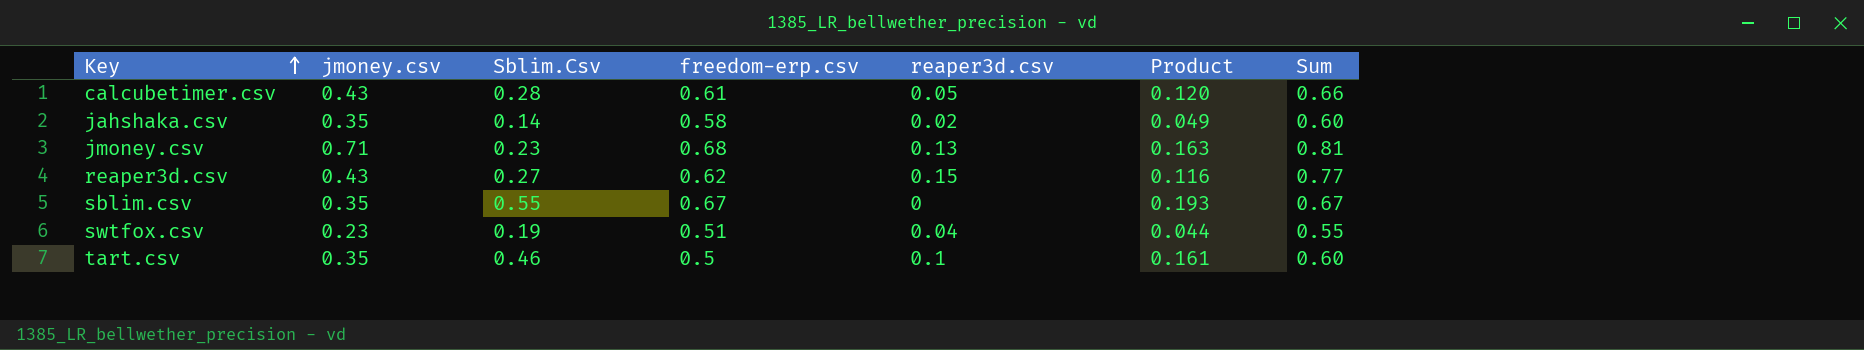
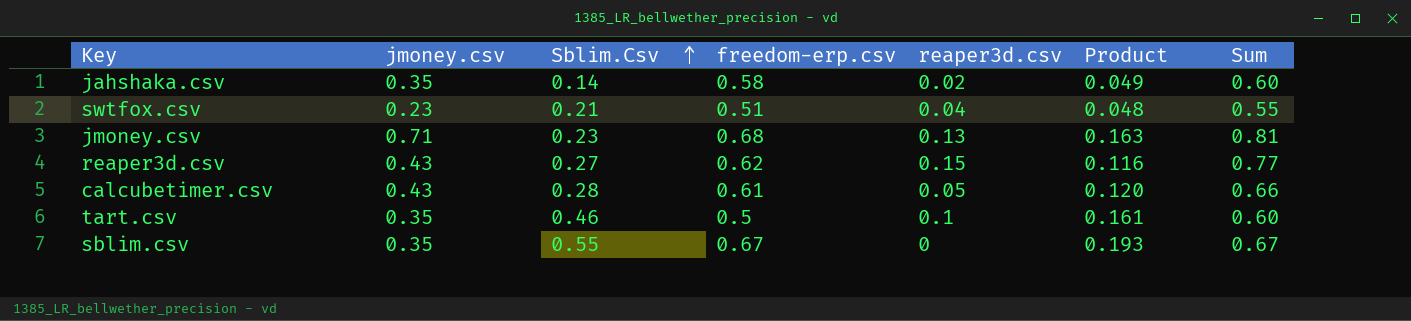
row order: Key ascending -> Sblim.Csv ascending
swtfox.csv | Sblim.Csv: 0.19 -> 0.21
swtfox.csv | Product: 0.044 -> 0.048

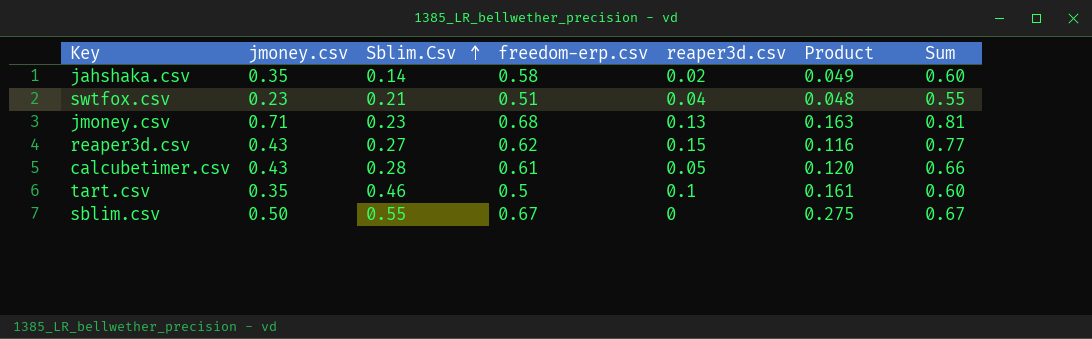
sblim.csv | jmoney.csv: 0.35 -> 0.50
sblim.csv | Product: 0.193 -> 0.275

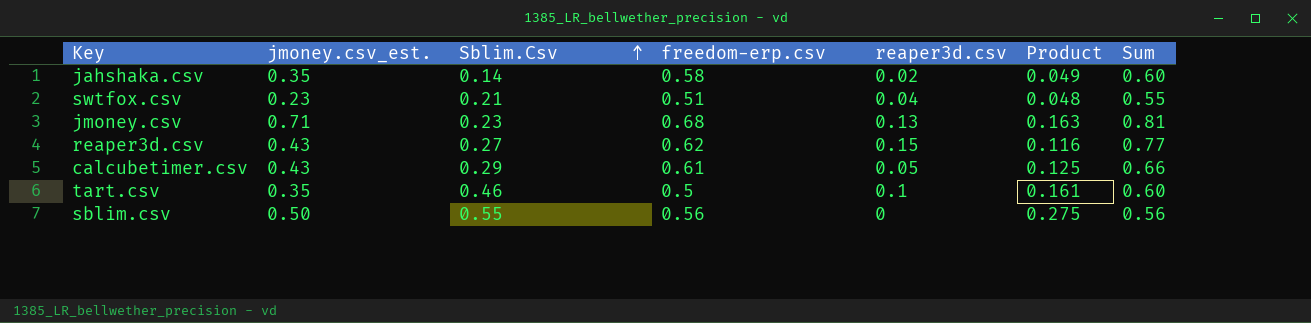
column name: jmoney.csv -> jmoney.csv_est.
calcubetimer.csv | Sblim.Csv: 0.28 -> 0.29
calcubetimer.csv | Product: 0.120 -> 0.125
sblim.csv | freedom-erp.csv: 0.67 -> 0.56
sblim.csv | Sum: 0.67 -> 0.56

